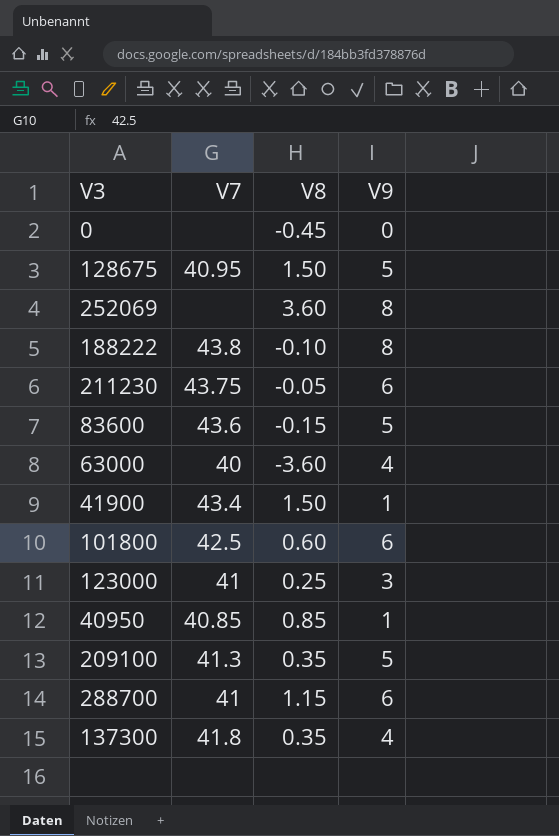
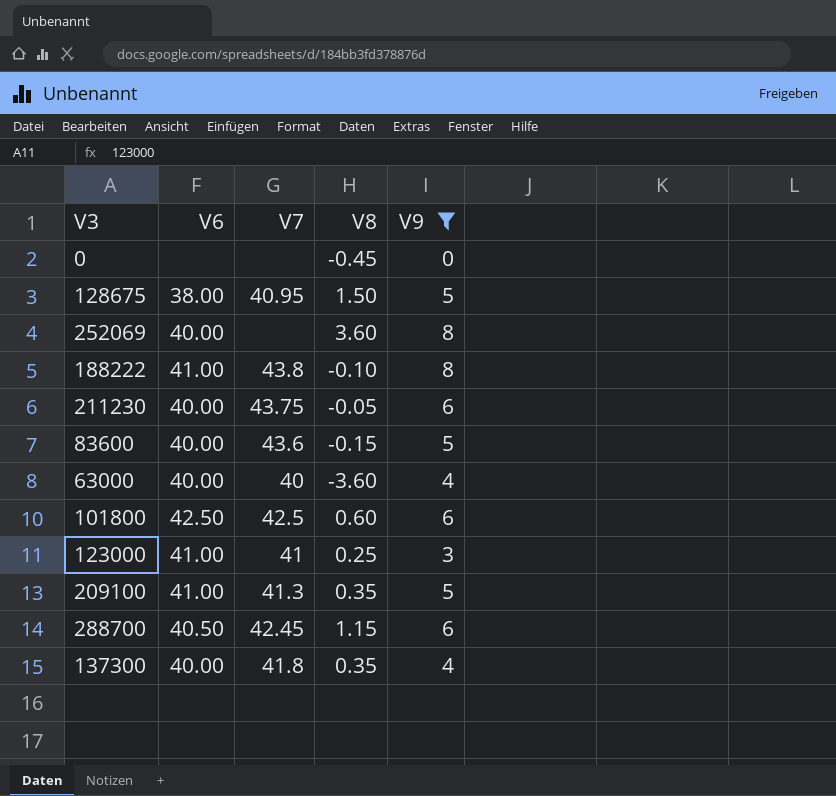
filter: none -> V9 != 1
column V6 | position: none -> 2
288700 | V7: 41 -> 42.45

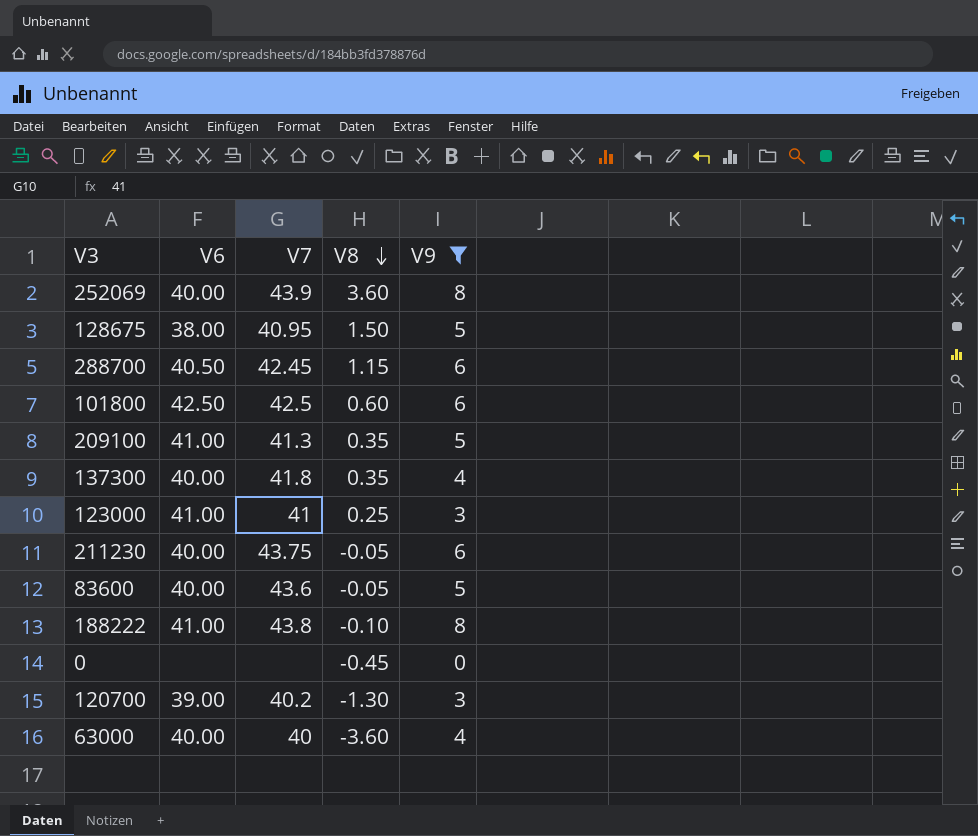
row order: none -> V8 descending
252069 | V7: none -> 43.9
83600 | V8: -0.15 -> -0.05
row 120700: none -> 39.00 | 40.2 | -1.30 | 3

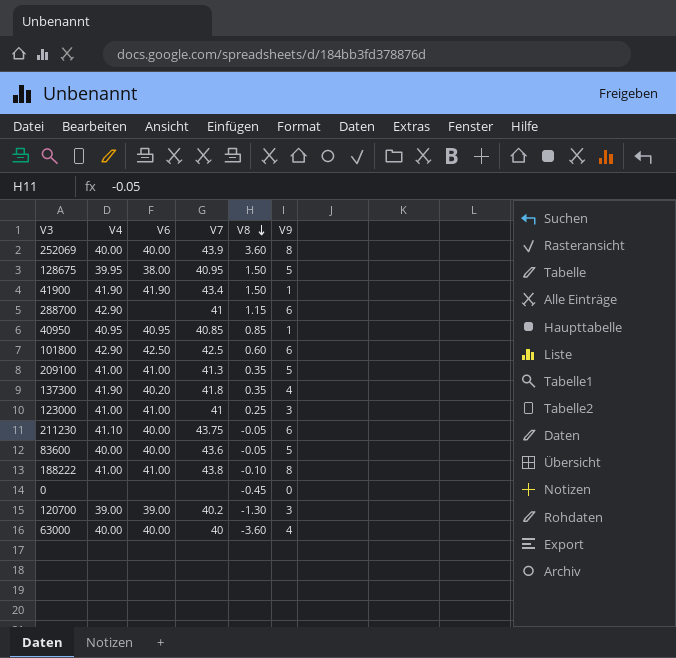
filter: V9 != 1 -> none
column V4 | position: none -> 2
288700 | V6: 40.50 -> none
288700 | V7: 42.45 -> 41
137300 | V6: 40.00 -> 40.20

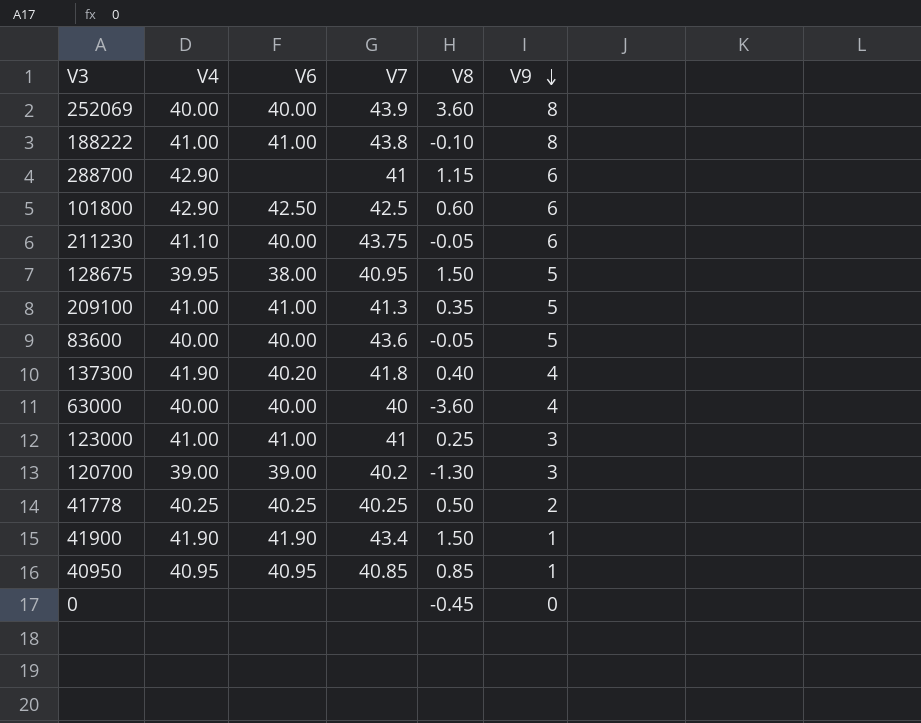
row order: V8 descending -> V9 descending
137300 | V8: 0.35 -> 0.40
row 41778: none -> 40.25 | 40.25 | 40.25 | 0.50 | 2

